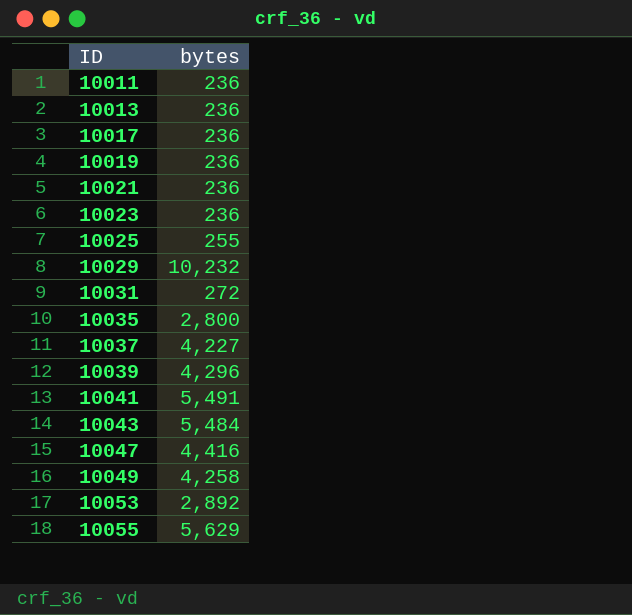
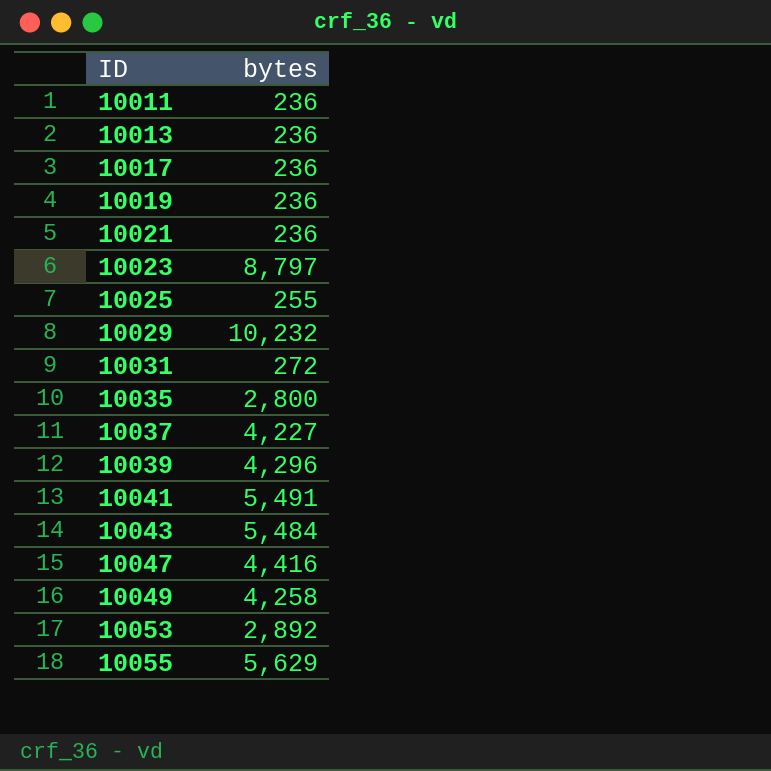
10023 | bytes: 236 -> 8,797

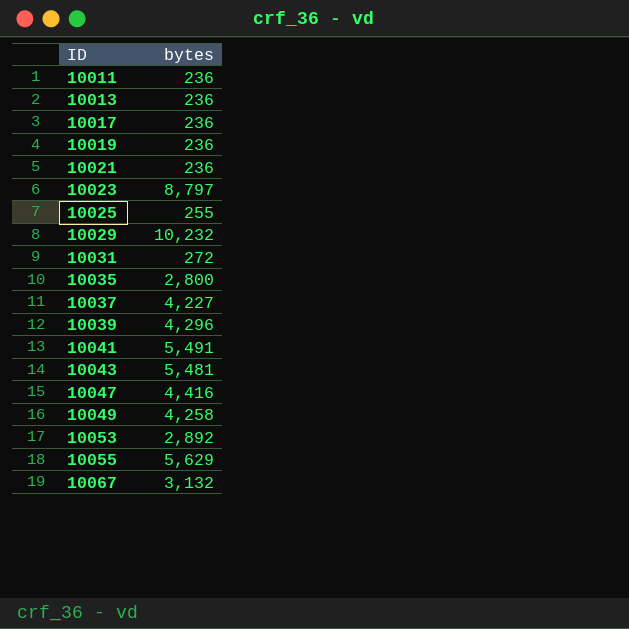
10043 | bytes: 5,484 -> 5,481
row 10067: none -> 3,132

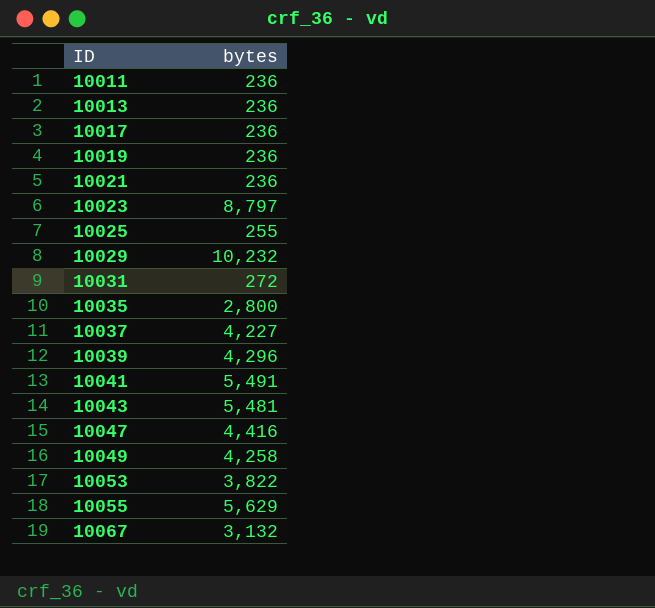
10053 | bytes: 2,892 -> 3,822

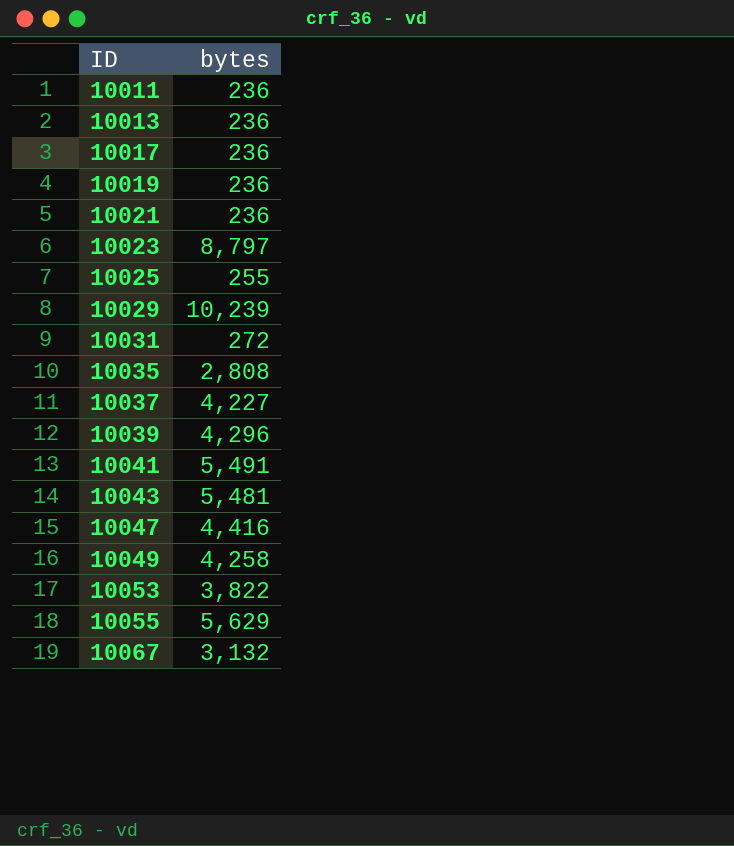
10029 | bytes: 10,232 -> 10,239
10035 | bytes: 2,800 -> 2,808

